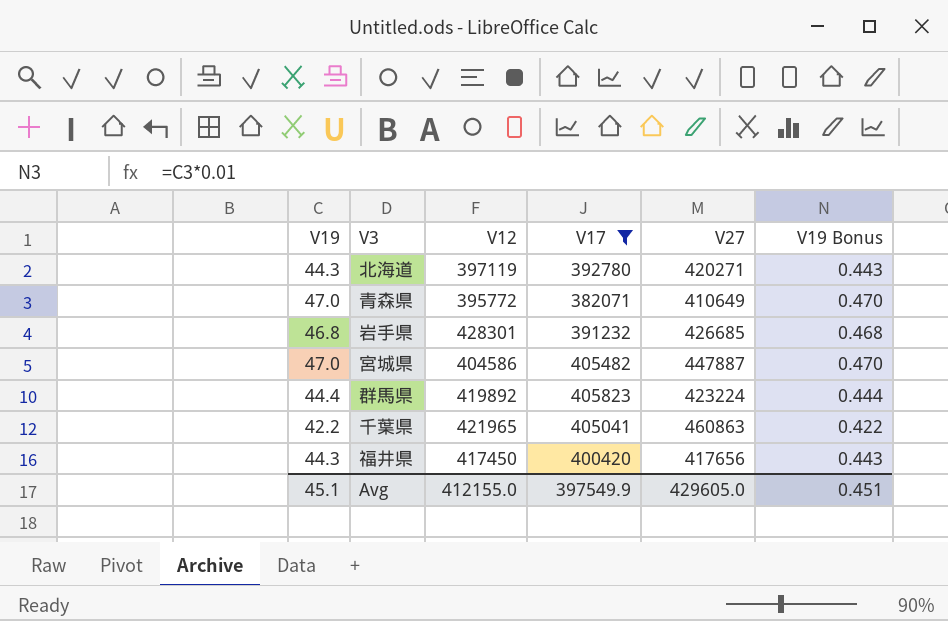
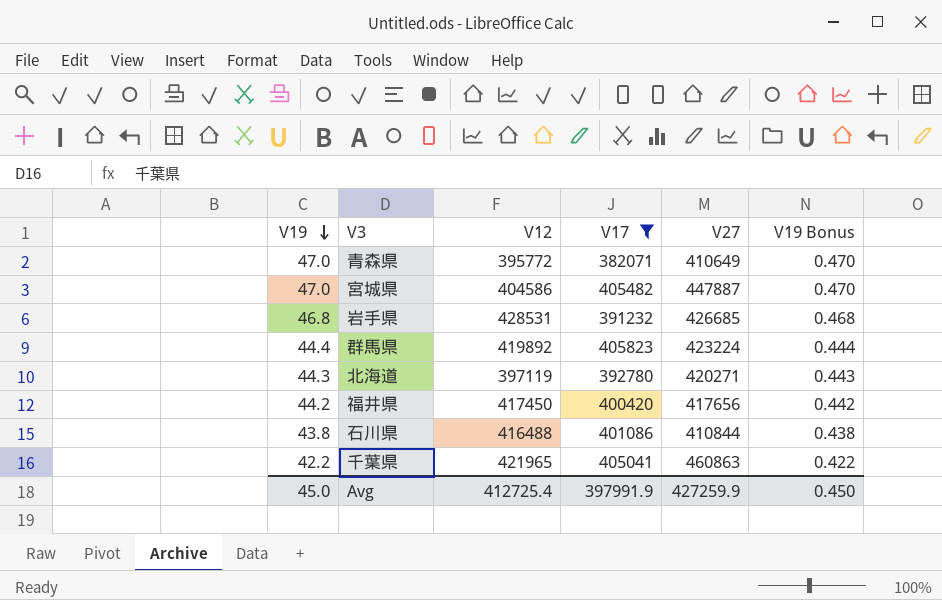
row order: none -> V19 descending
岩手県 | V12: 428301 -> 428531
福井県 | V19: 44.3 -> 44.2
福井県 | V19 Bonus: 0.443 -> 0.442
row 石川県: none -> 43.8 | 416488 | 401086 | 410844 | 0.438
Avg | V19: 45.1 -> 45.0
Avg | V12: 412155.0 -> 412725.4
Avg | V17: 397549.9 -> 397991.9
Avg | V27: 429605.0 -> 427259.9
Avg | V19 Bonus: 0.451 -> 0.450

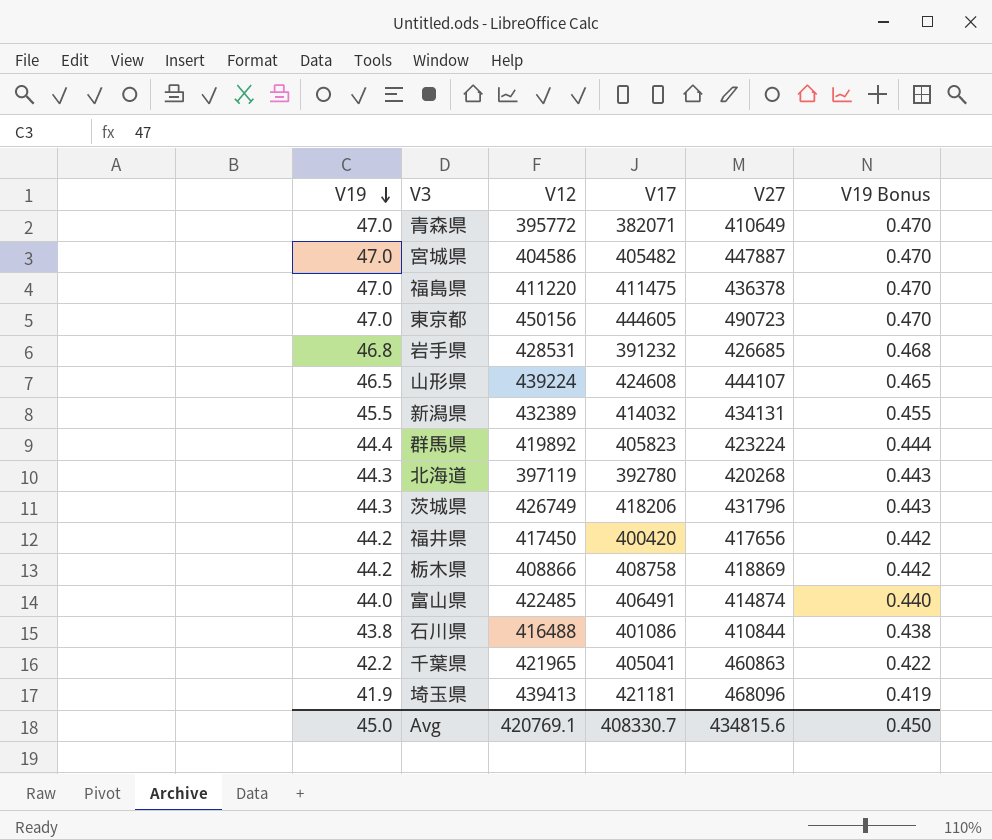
filter: V17 <= 405823 -> none
北海道 | V27: 420271 -> 420268
Avg | V12: 412725.4 -> 420769.1
Avg | V17: 397991.9 -> 408330.7
Avg | V27: 427259.9 -> 434815.6

